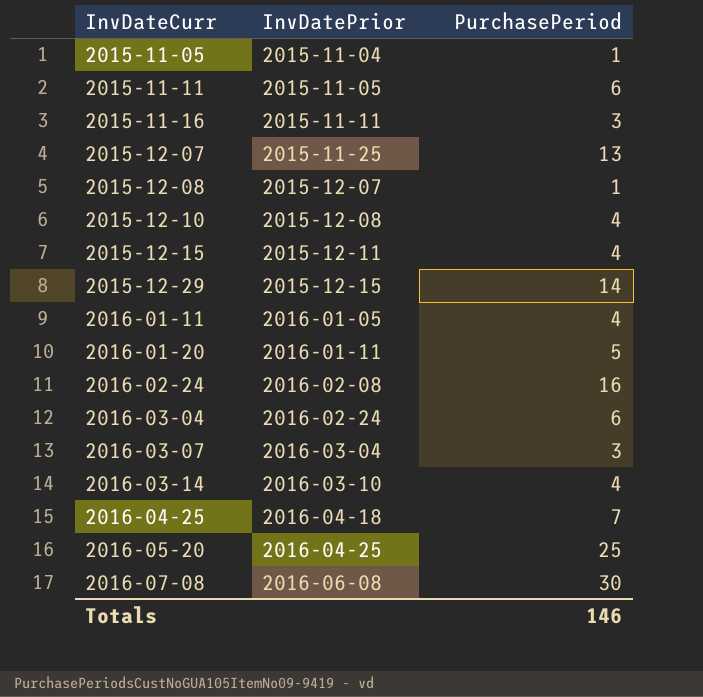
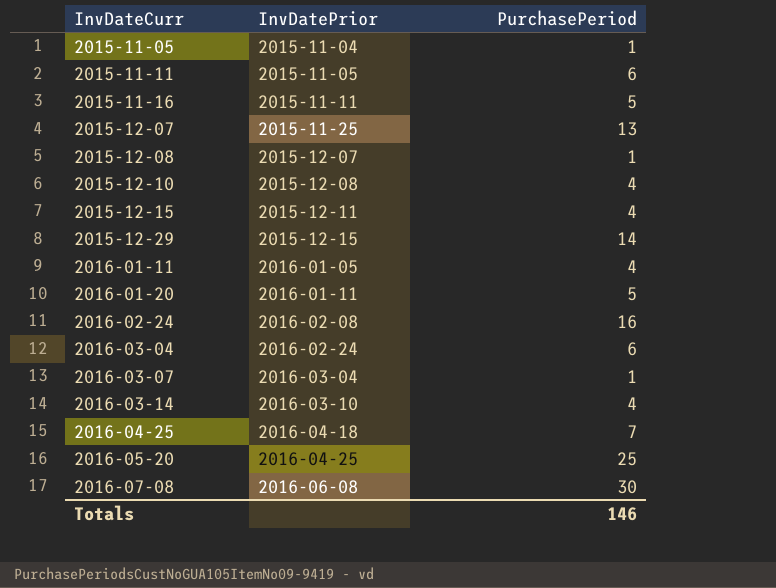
2015-11-16 | PurchasePeriod: 3 -> 5
2016-03-07 | PurchasePeriod: 3 -> 1

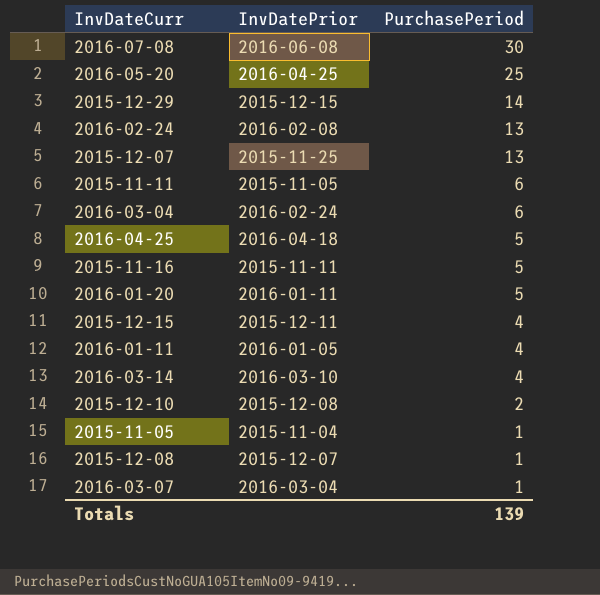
row order: InvDateCurr ascending -> PurchasePeriod descending
2016-02-24 | PurchasePeriod: 16 -> 13
2016-04-25 | PurchasePeriod: 7 -> 5
2015-12-10 | PurchasePeriod: 4 -> 2
Totals | PurchasePeriod: 146 -> 139

